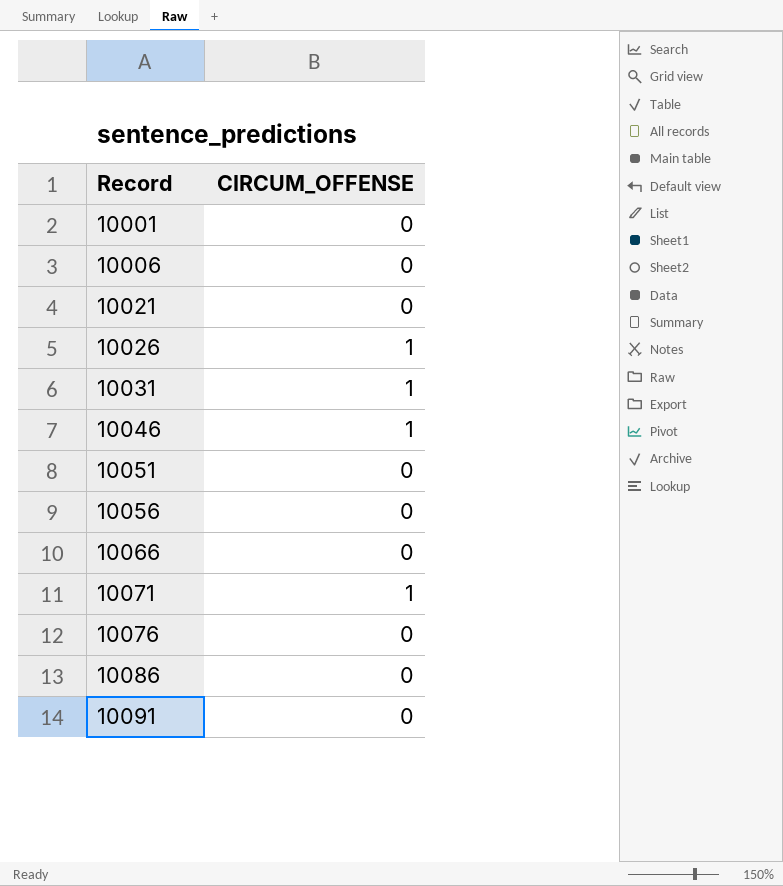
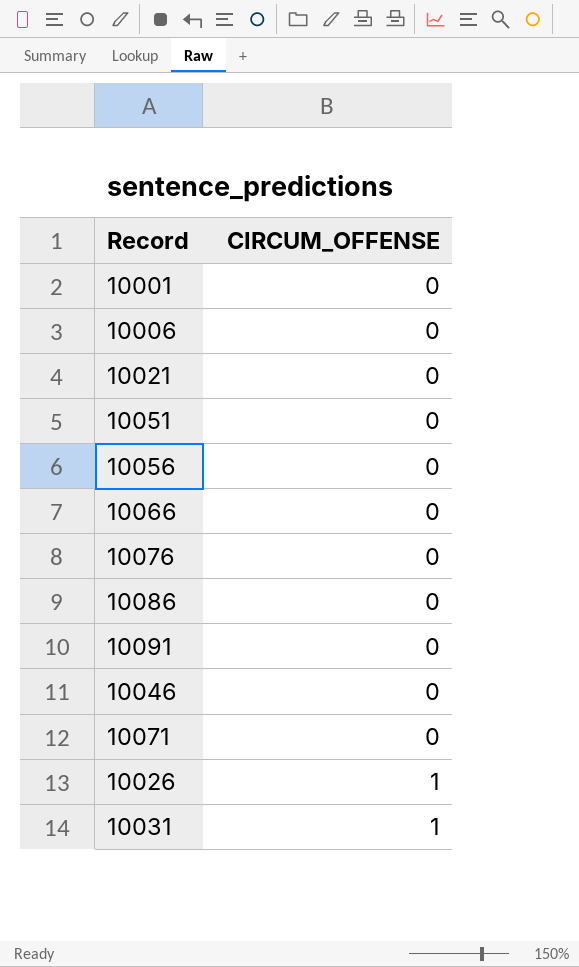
row order: Record ascending -> CIRCUM_OFFENSE ascending
10046 | CIRCUM_OFFENSE: 1 -> 0
10071 | CIRCUM_OFFENSE: 1 -> 0

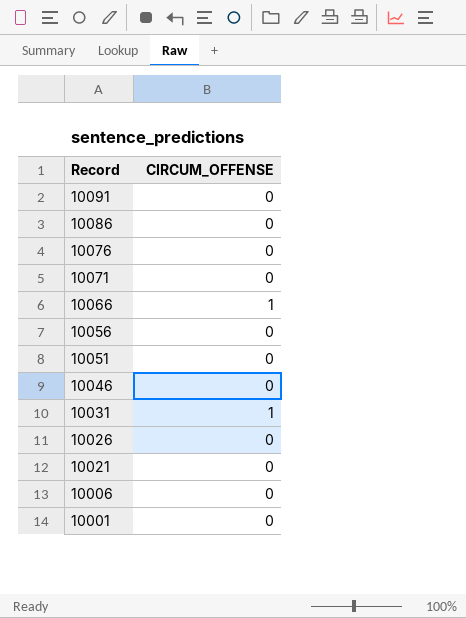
row order: CIRCUM_OFFENSE ascending -> Record descending
10066 | CIRCUM_OFFENSE: 0 -> 1
10026 | CIRCUM_OFFENSE: 1 -> 0

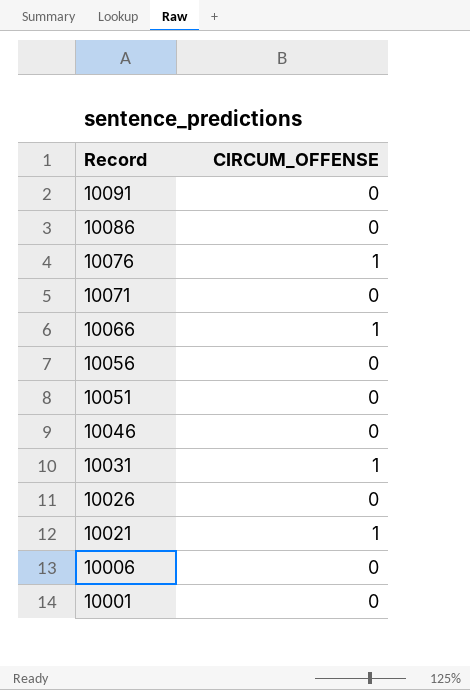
10076 | CIRCUM_OFFENSE: 0 -> 1
10021 | CIRCUM_OFFENSE: 0 -> 1

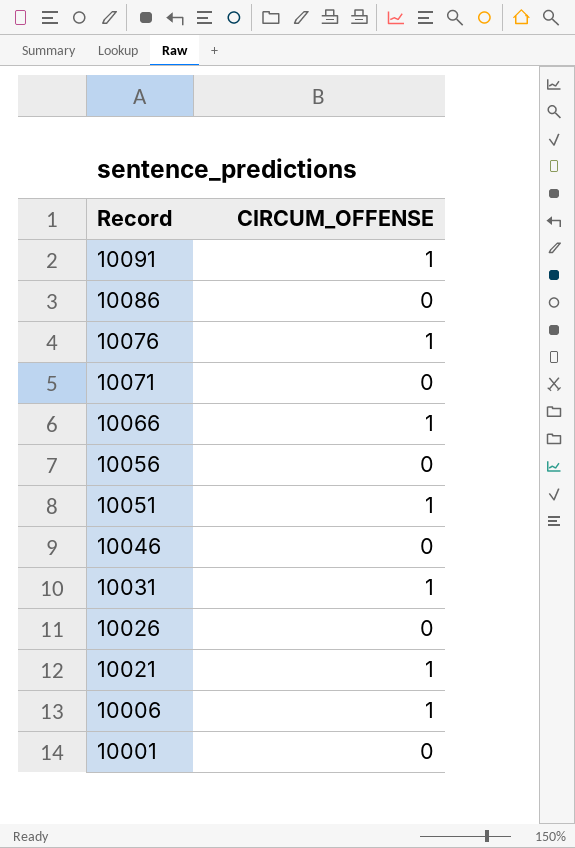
10091 | CIRCUM_OFFENSE: 0 -> 1
10051 | CIRCUM_OFFENSE: 0 -> 1
10006 | CIRCUM_OFFENSE: 0 -> 1

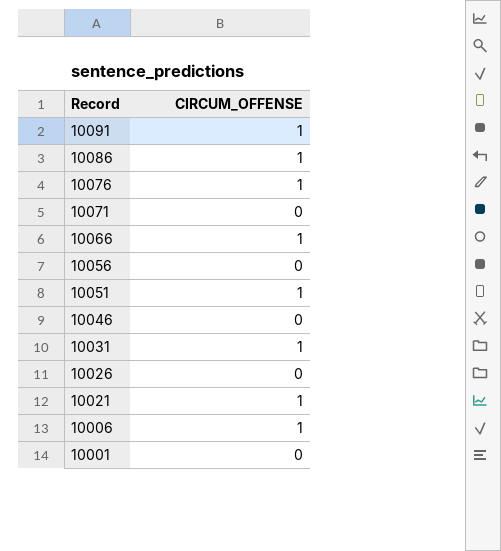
10086 | CIRCUM_OFFENSE: 0 -> 1

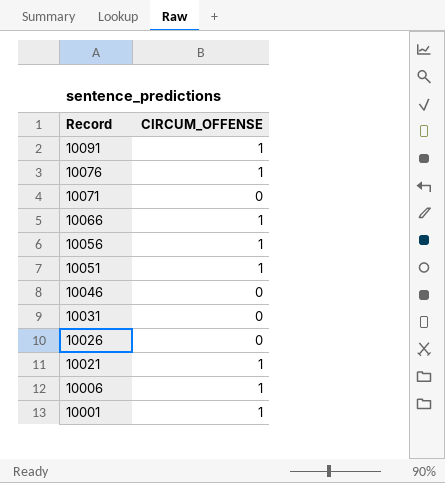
row 10086: 1 -> none
10056 | CIRCUM_OFFENSE: 0 -> 1
10031 | CIRCUM_OFFENSE: 1 -> 0
10001 | CIRCUM_OFFENSE: 0 -> 1

